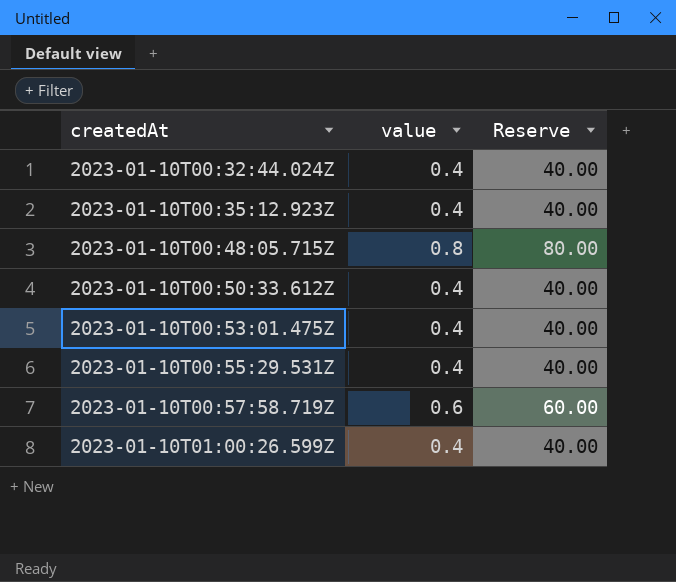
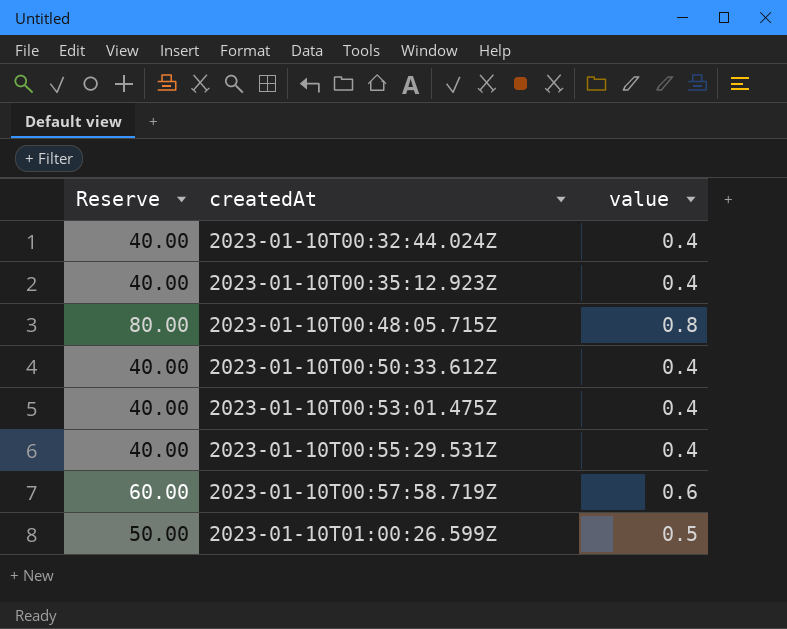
column Reserve | position: 3 -> 1
2023-01-10T01:00:26.599Z | Reserve: 40.00 -> 50.00
2023-01-10T01:00:26.599Z | value: 0.4 -> 0.5

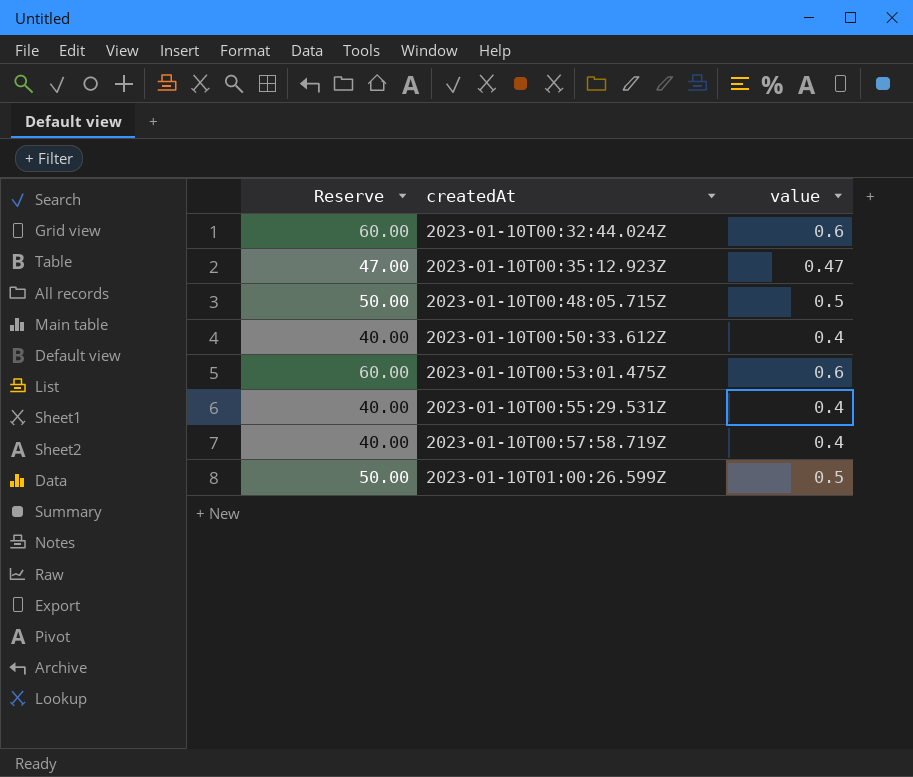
2023-01-10T00:32:44.024Z | Reserve: 40.00 -> 60.00
2023-01-10T00:32:44.024Z | value: 0.4 -> 0.6
2023-01-10T00:35:12.923Z | Reserve: 40.00 -> 47.00
2023-01-10T00:35:12.923Z | value: 0.4 -> 0.47
2023-01-10T00:48:05.715Z | Reserve: 80.00 -> 50.00
2023-01-10T00:48:05.715Z | value: 0.8 -> 0.5
2023-01-10T00:53:01.475Z | Reserve: 40.00 -> 60.00
2023-01-10T00:53:01.475Z | value: 0.4 -> 0.6
2023-01-10T00:57:58.719Z | Reserve: 60.00 -> 40.00
2023-01-10T00:57:58.719Z | value: 0.6 -> 0.4

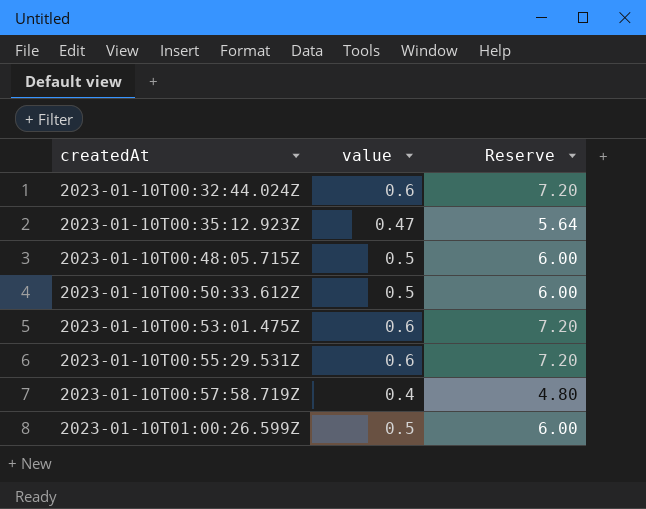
column Reserve | formula: [value] * 100 -> [value] * 12
column Reserve | position: 1 -> 3
2023-01-10T00:50:33.612Z | value: 0.4 -> 0.5
2023-01-10T00:55:29.531Z | value: 0.4 -> 0.6

